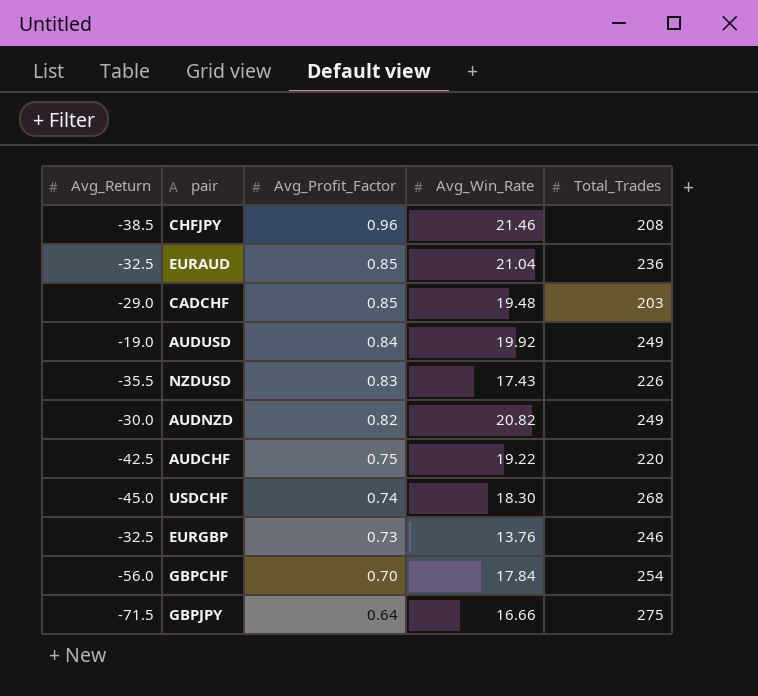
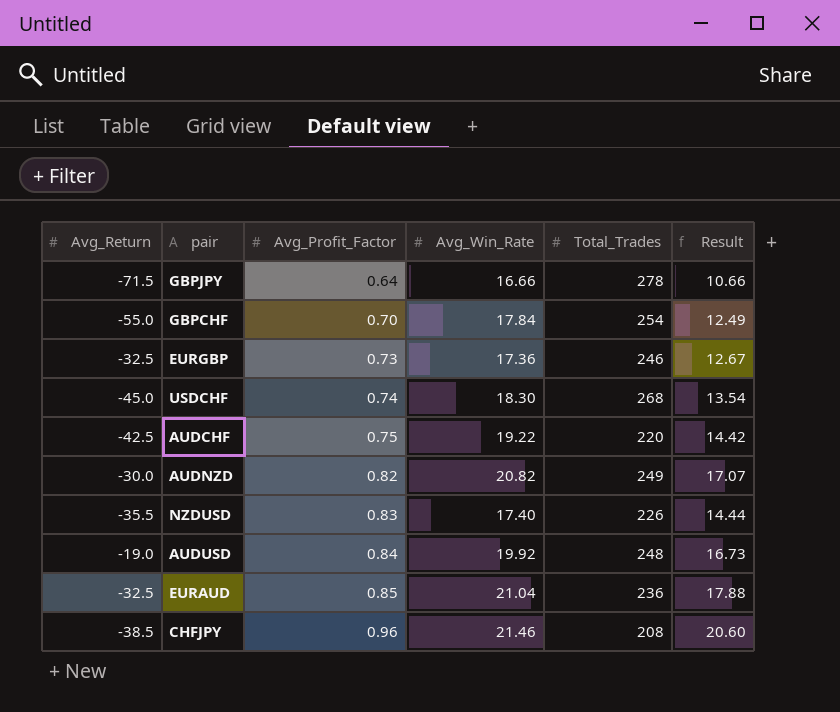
row order: Avg_Profit_Factor descending -> Avg_Profit_Factor ascending
column Result | formula: none -> [Avg_Profit_Factor] * [Avg_Win_Rate]
row CADCHF: -29.0 | 0.85 | 19.48 | 203 -> none
GBPJPY | Total_Trades: 275 -> 278
GBPCHF | Avg_Return: -56.0 -> -55.0
EURGBP | Avg_Win_Rate: 13.76 -> 17.36
NZDUSD | Avg_Win_Rate: 17.43 -> 17.40
AUDUSD | Total_Trades: 249 -> 248

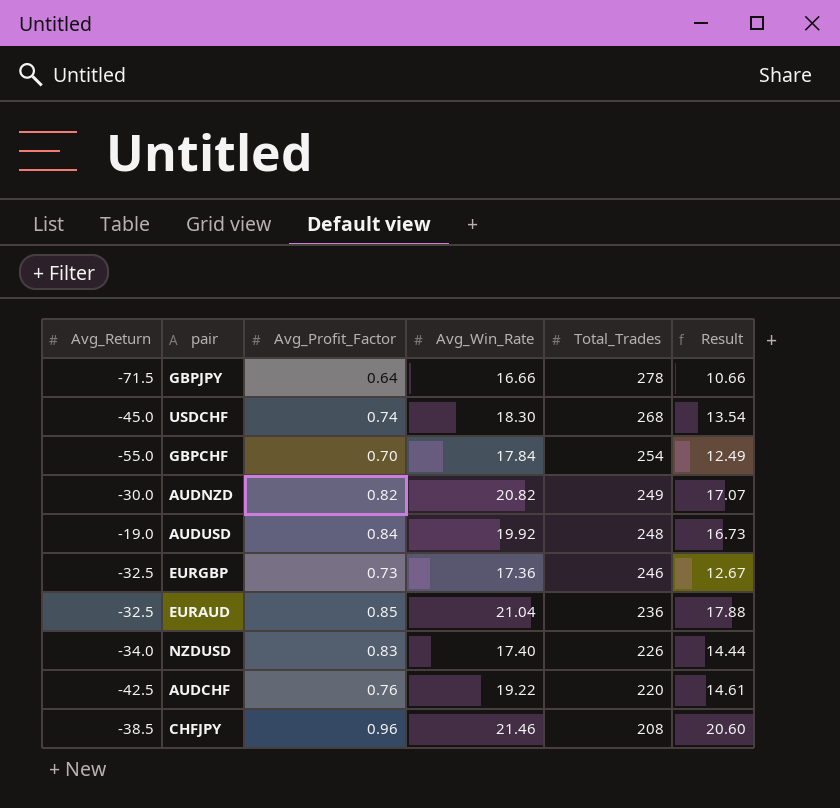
row order: Avg_Profit_Factor ascending -> Total_Trades descending
NZDUSD | Avg_Return: -35.5 -> -34.0
AUDCHF | Avg_Profit_Factor: 0.75 -> 0.76
AUDCHF | Result: 14.42 -> 14.61

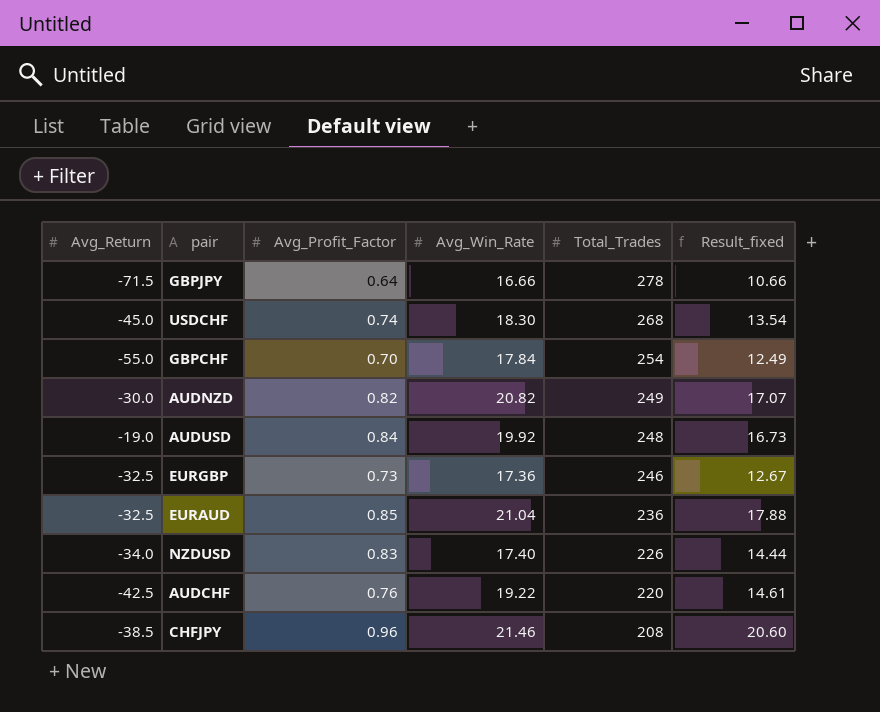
column name: Result -> Result_fixed

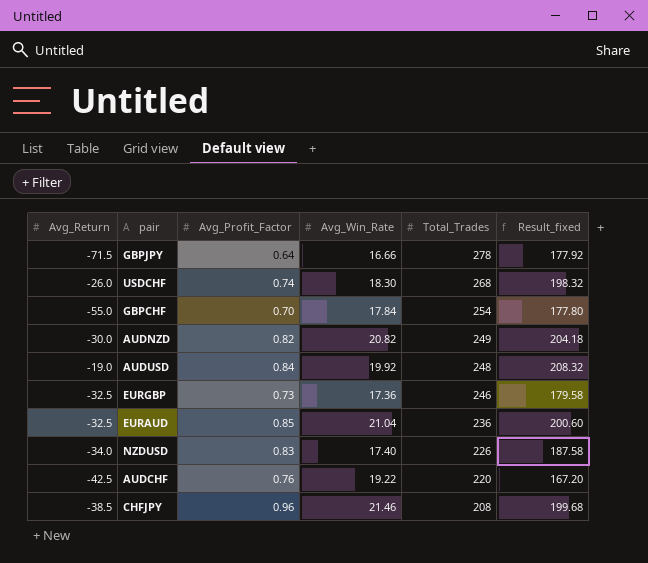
column Result_fixed | formula: [Avg_Profit_Factor] * [Avg_Win_Rate] -> [Avg_Profit_Factor] * [Total_Trades]
USDCHF | Avg_Return: -45.0 -> -26.0

